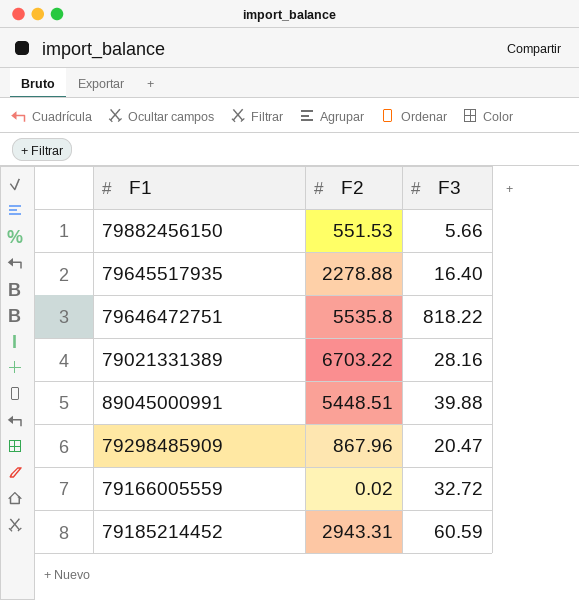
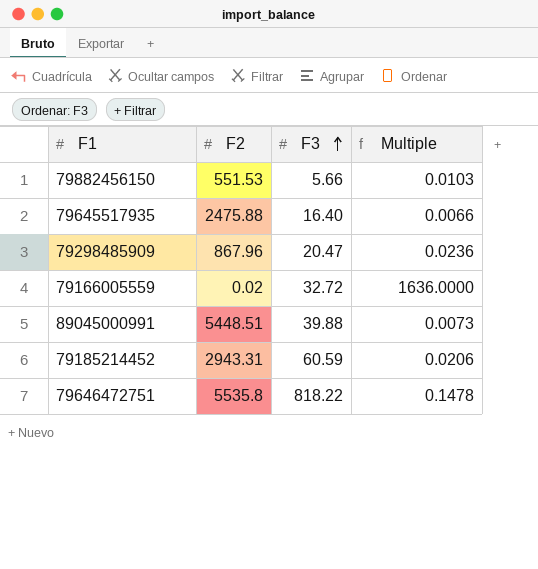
row order: none -> F3 ascending
column Multiple | formula: none -> [F3] / [F2]
row 79021331389: 6703.22 | 28.16 -> none
79645517935 | F2: 2278.88 -> 2475.88

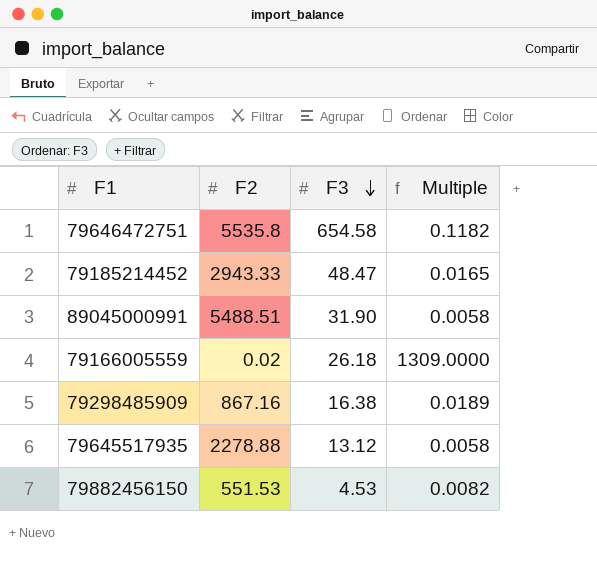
row order: F3 ascending -> F3 descending
79646472751 | F3: 818.22 -> 654.58
79646472751 | Multiple: 0.1478 -> 0.1182
79185214452 | F2: 2943.31 -> 2943.33
79185214452 | F3: 60.59 -> 48.47
79185214452 | Multiple: 0.0206 -> 0.0165
89045000991 | F2: 5448.51 -> 5488.51
89045000991 | F3: 39.88 -> 31.90
89045000991 | Multiple: 0.0073 -> 0.0058
79166005559 | F3: 32.72 -> 26.18
79166005559 | Multiple: 1636.0000 -> 1309.0000
79298485909 | F2: 867.96 -> 867.16
79298485909 | F3: 20.47 -> 16.38
79298485909 | Multiple: 0.0236 -> 0.0189
79645517935 | F2: 2475.88 -> 2278.88
79645517935 | F3: 16.40 -> 13.12
79645517935 | Multiple: 0.0066 -> 0.0058
79882456150 | F3: 5.66 -> 4.53
79882456150 | Multiple: 0.0103 -> 0.0082

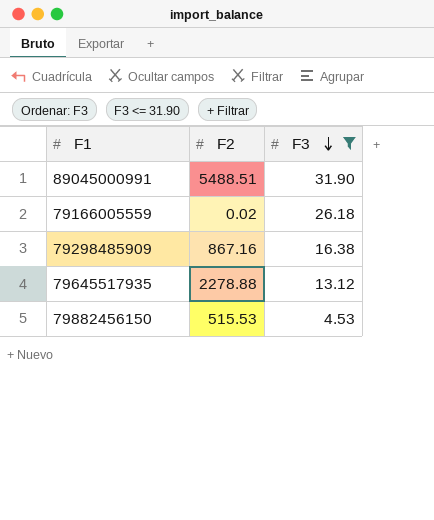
filter: none -> F3 <= 31.90
column Multiple | formula: [F3] / [F2] -> none
79882456150 | F2: 551.53 -> 515.53

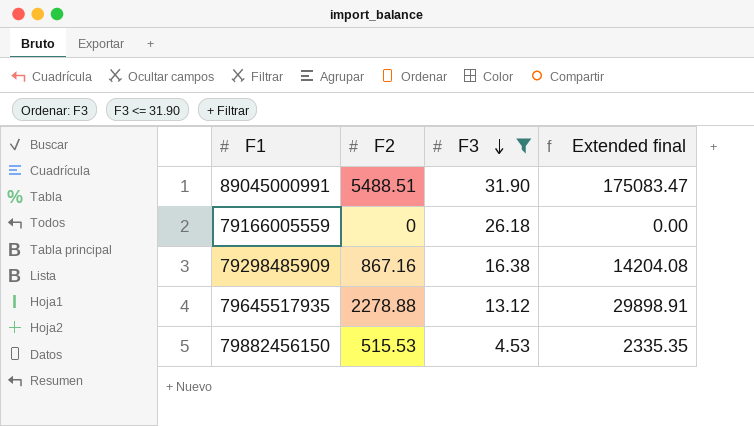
column Extended final | formula: none -> [F2] * [F3]
79166005559 | F2: 0.02 -> 0

